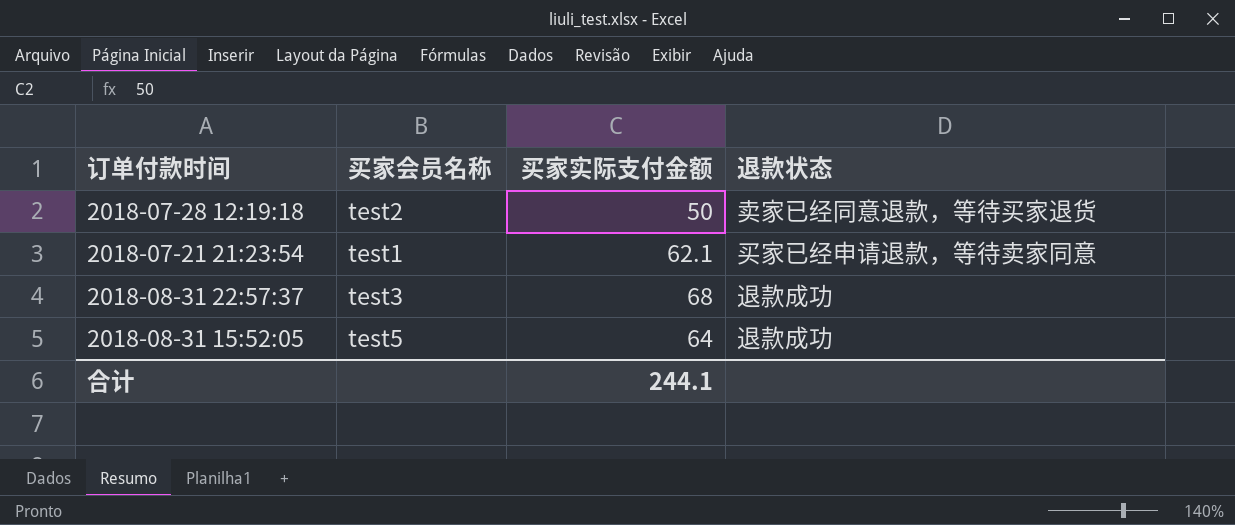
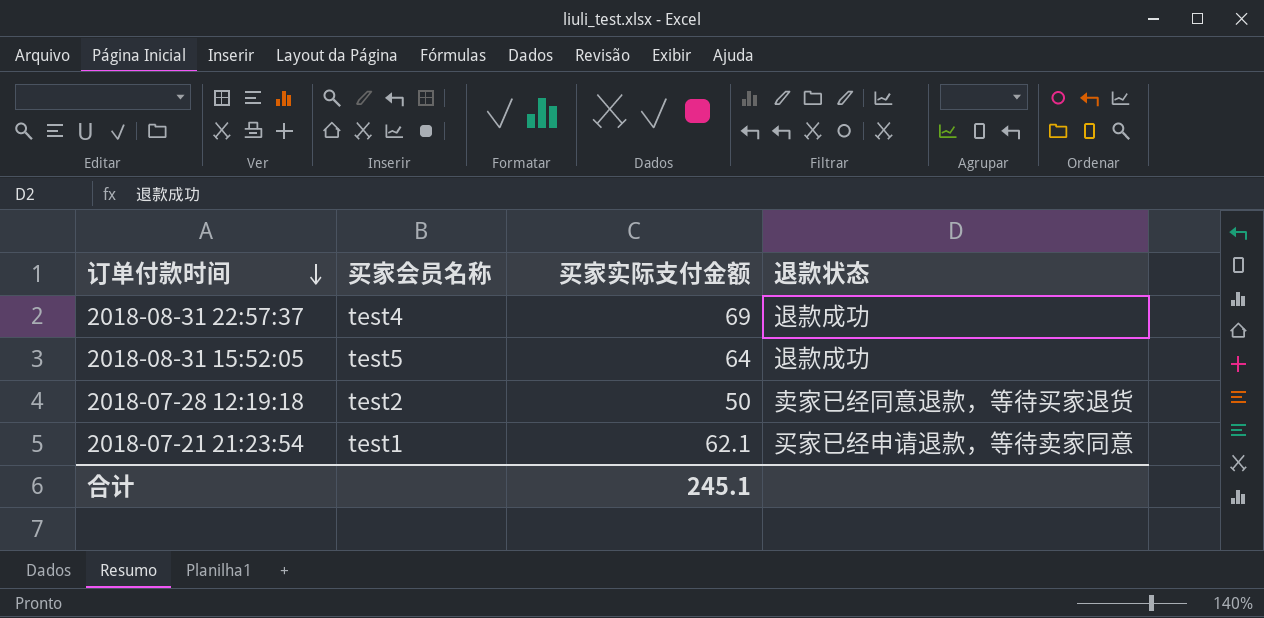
row order: none -> 订单付款时间 descending
2018-08-31 22:57:37 | 买家会员名称: test3 -> test4
2018-08-31 22:57:37 | 买家实际支付金额: 68 -> 69
合计 | 买家实际支付金额: 244.1 -> 245.1

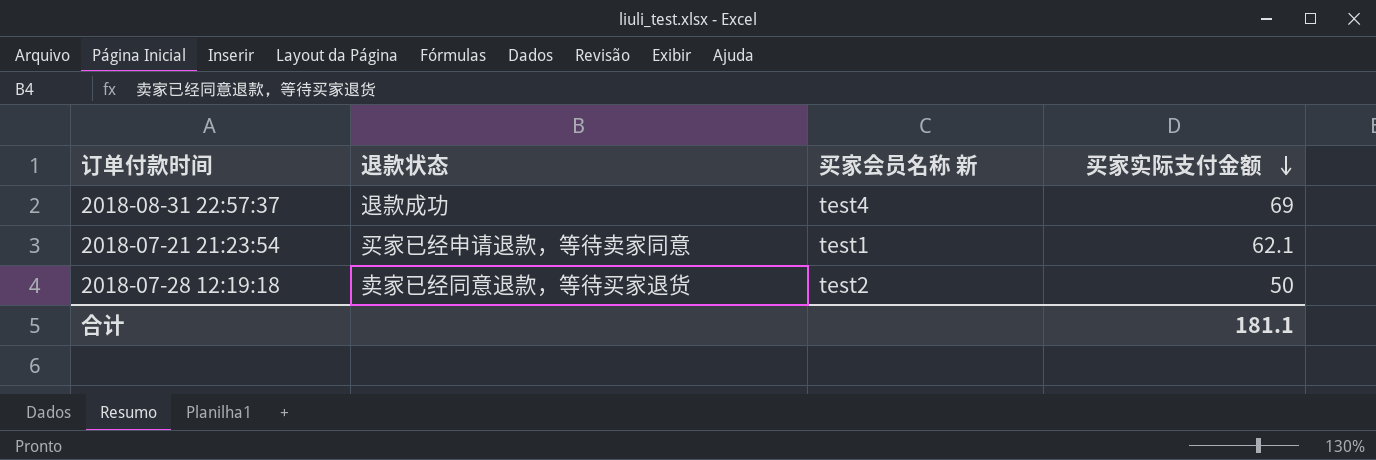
row order: 订单付款时间 descending -> 买家实际支付金额 descending
column 退款状态 | position: 4 -> 2
column name: 买家会员名称 -> 买家会员名称 新
row 2018-08-31 15:52:05: test5 | 64 | 退款成功 -> none
合计 | 买家实际支付金额: 245.1 -> 181.1

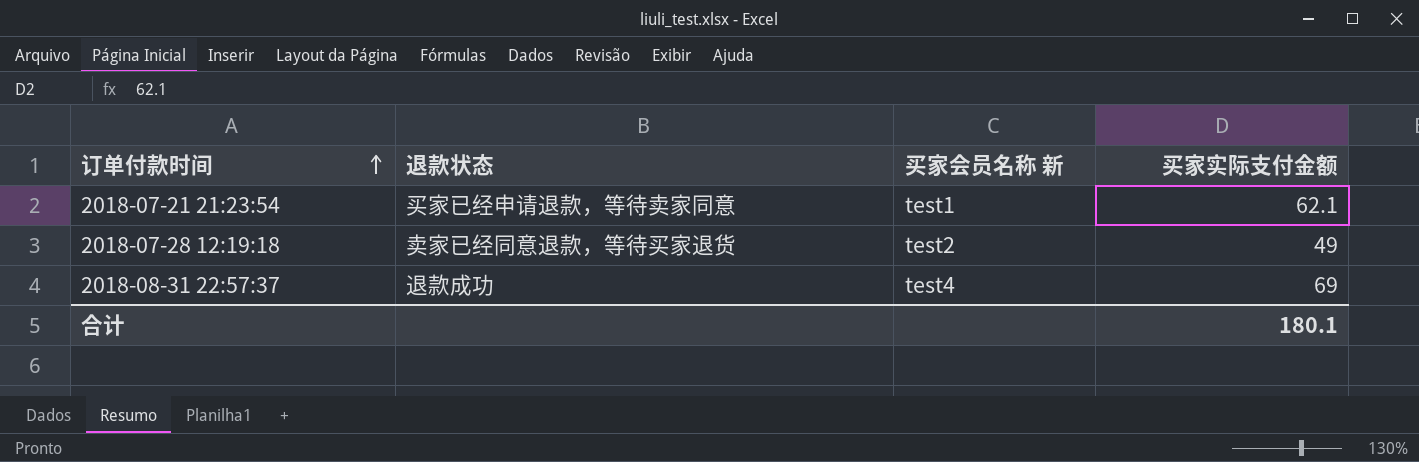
row order: 买家实际支付金额 descending -> 订单付款时间 ascending
2018-07-28 12:19:18 | 买家实际支付金额: 50 -> 49
合计 | 买家实际支付金额: 181.1 -> 180.1

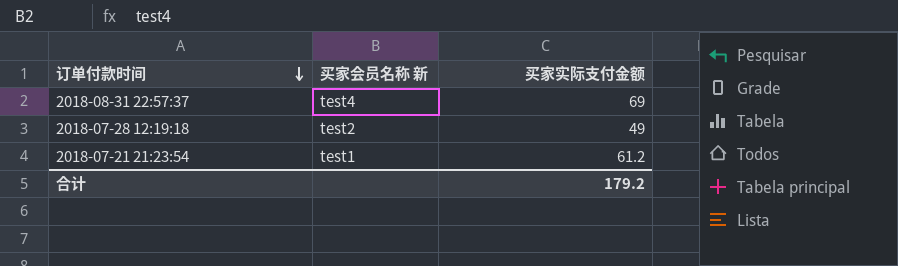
row order: 订单付款时间 ascending -> 订单付款时间 descending
column 退款状态 | position: 2 -> none
2018-07-21 21:23:54 | 买家实际支付金额: 62.1 -> 61.2
合计 | 买家实际支付金额: 180.1 -> 179.2

